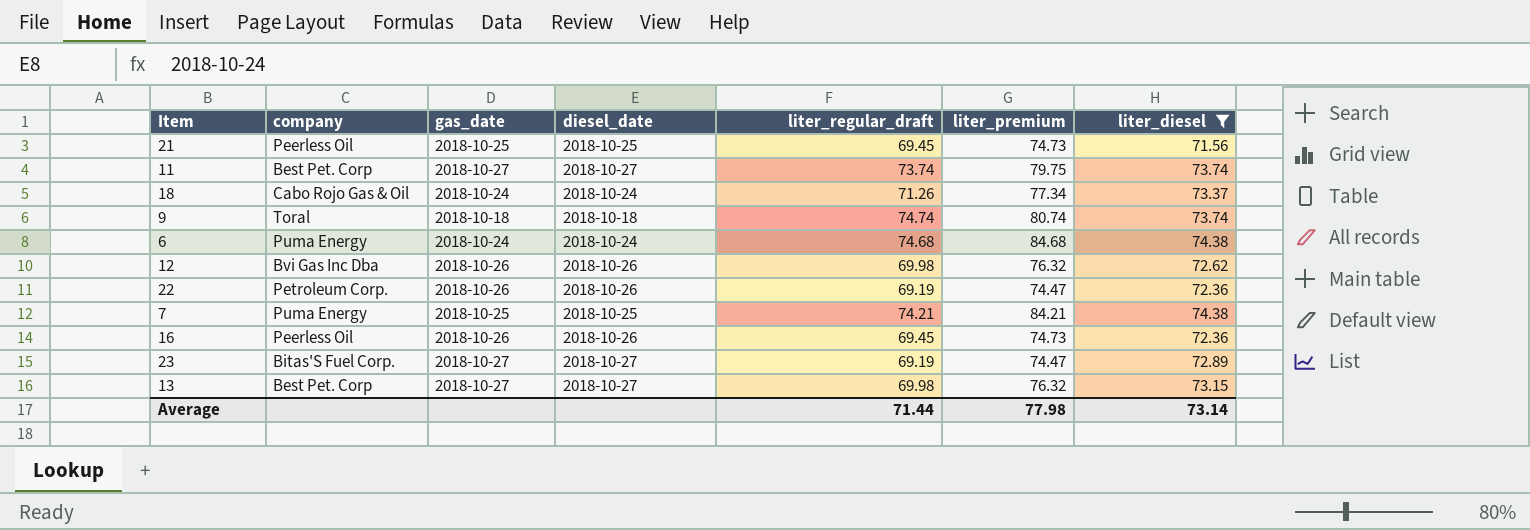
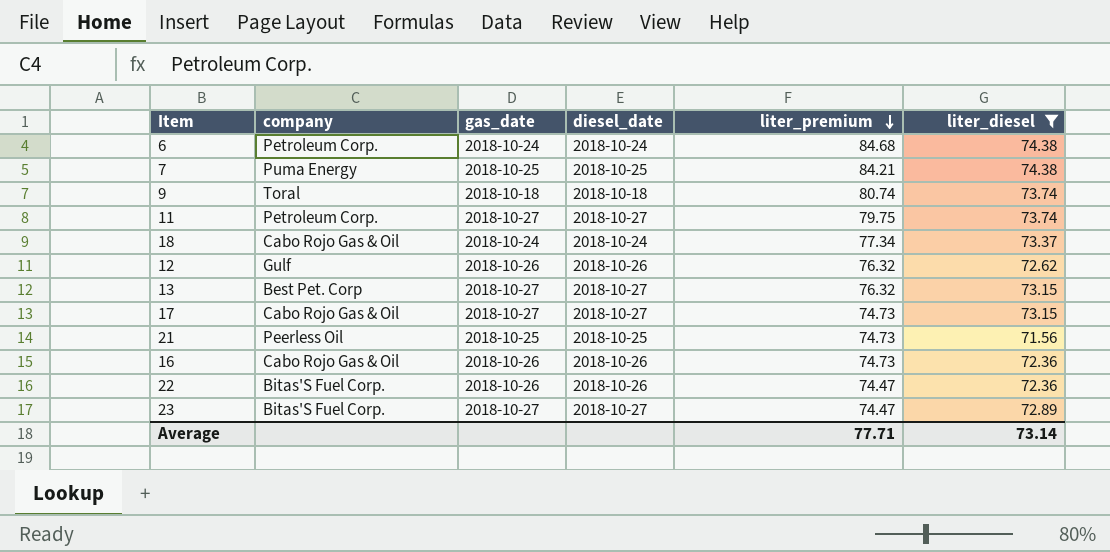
row order: none -> liter_premium descending
column liter_regular_draft | position: 5 -> none
6 | company: Puma Energy -> Petroleum Corp.
11 | company: Best Pet. Corp -> Petroleum Corp.
12 | company: Bvi Gas Inc Dba -> Gulf
row 17: none -> Cabo Rojo Gas & Oil | 2018-10-27 | 2018-10-27 | 74.73 | 73.15
16 | company: Peerless Oil -> Cabo Rojo Gas & Oil
22 | company: Petroleum Corp. -> Bitas'S Fuel Corp.
Average | liter_premium: 77.98 -> 77.71

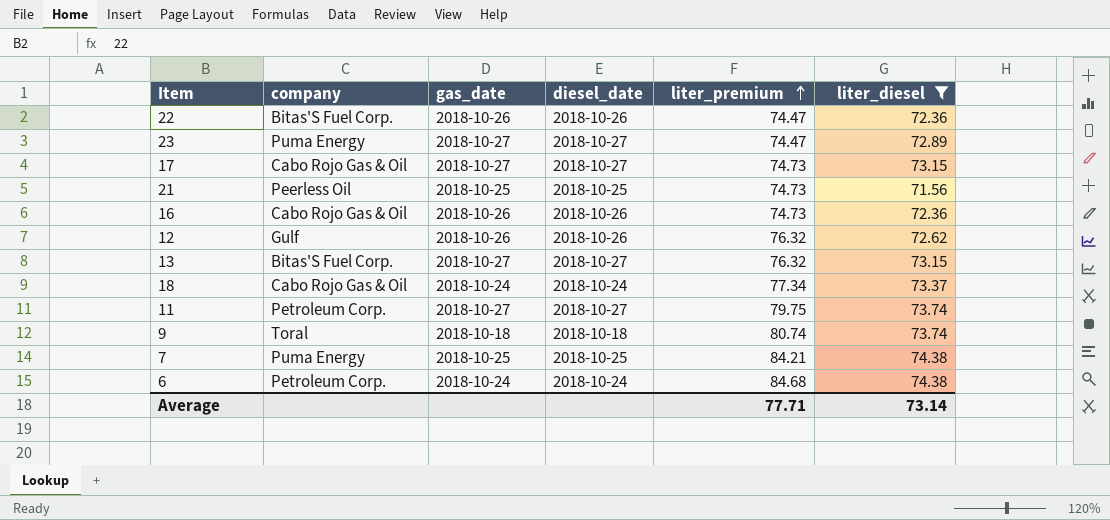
row order: liter_premium descending -> liter_premium ascending
23 | company: Bitas'S Fuel Corp. -> Puma Energy
13 | company: Best Pet. Corp -> Bitas'S Fuel Corp.

